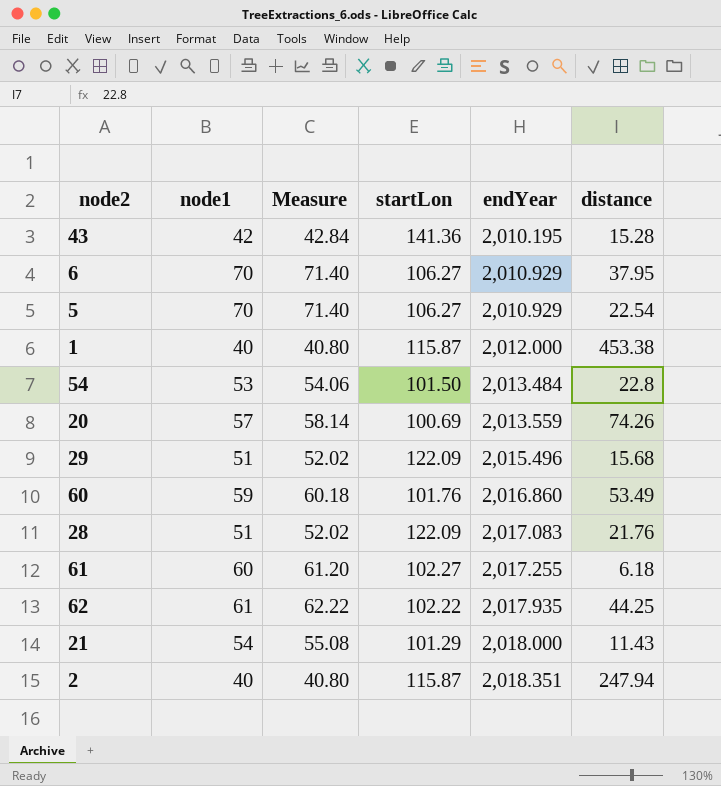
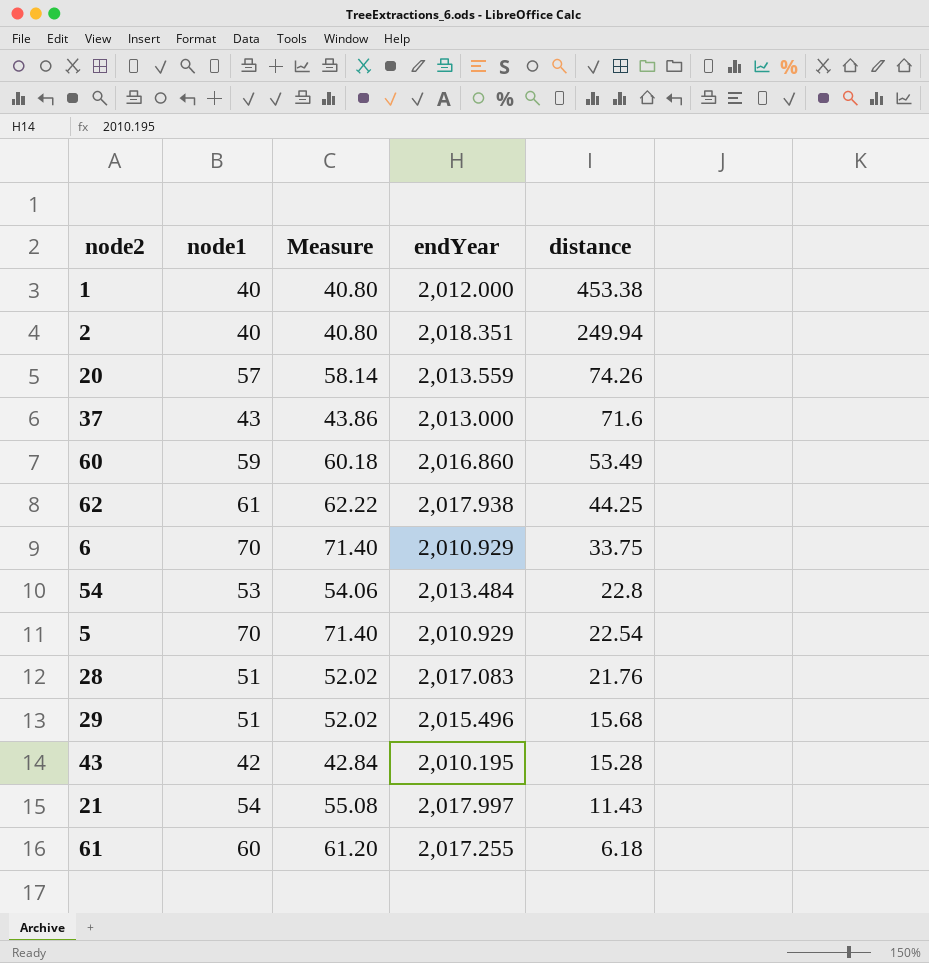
row order: endYear ascending -> distance descending
column startLon | position: 4 -> none
2 | distance: 247.94 -> 249.94
row 37: none -> 43 | 43.86 | 2,013.000 | 71.6
62 | endYear: 2,017.935 -> 2,017.938
6 | distance: 37.95 -> 33.75
21 | endYear: 2,018.000 -> 2,017.997

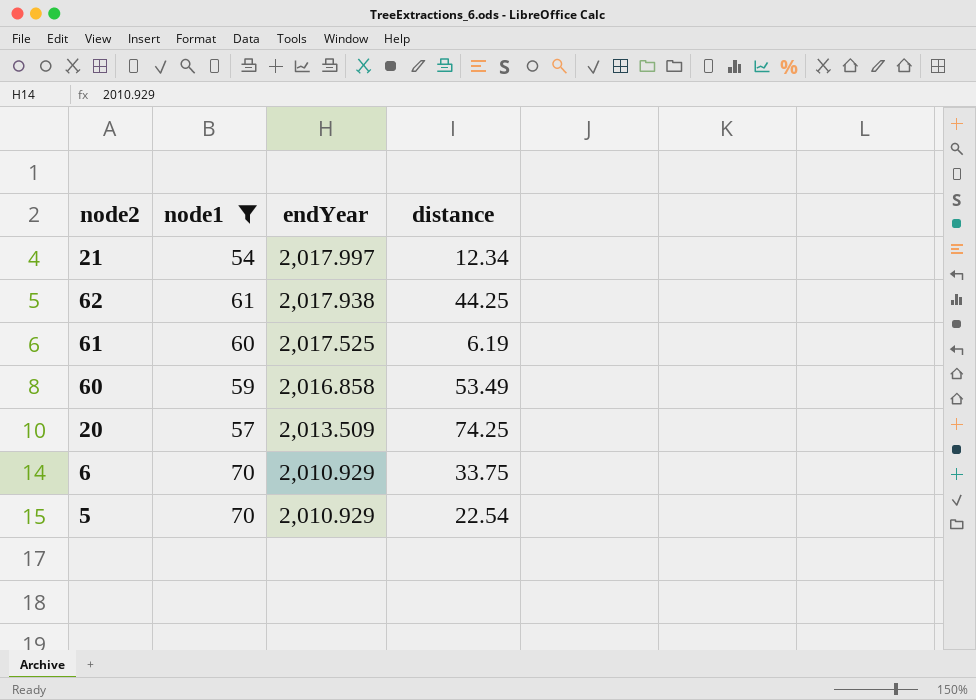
filter: none -> node1 >= 54
row order: distance descending -> endYear descending
column Measure | formula: [node1] * 1.02 -> none
21 | distance: 11.43 -> 12.34
61 | endYear: 2,017.255 -> 2,017.525
61 | distance: 6.18 -> 6.19
60 | endYear: 2,016.860 -> 2,016.858
20 | endYear: 2,013.559 -> 2,013.509
20 | distance: 74.26 -> 74.25

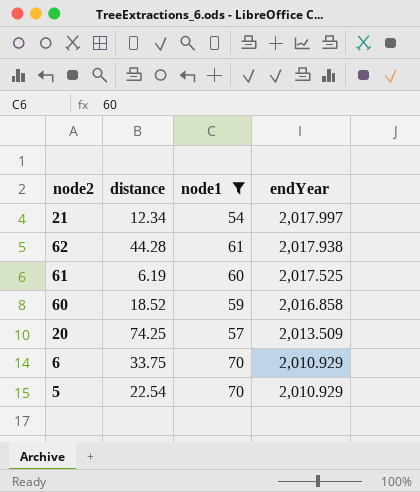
column distance | position: 4 -> 2
62 | distance: 44.25 -> 44.28
60 | distance: 53.49 -> 18.52

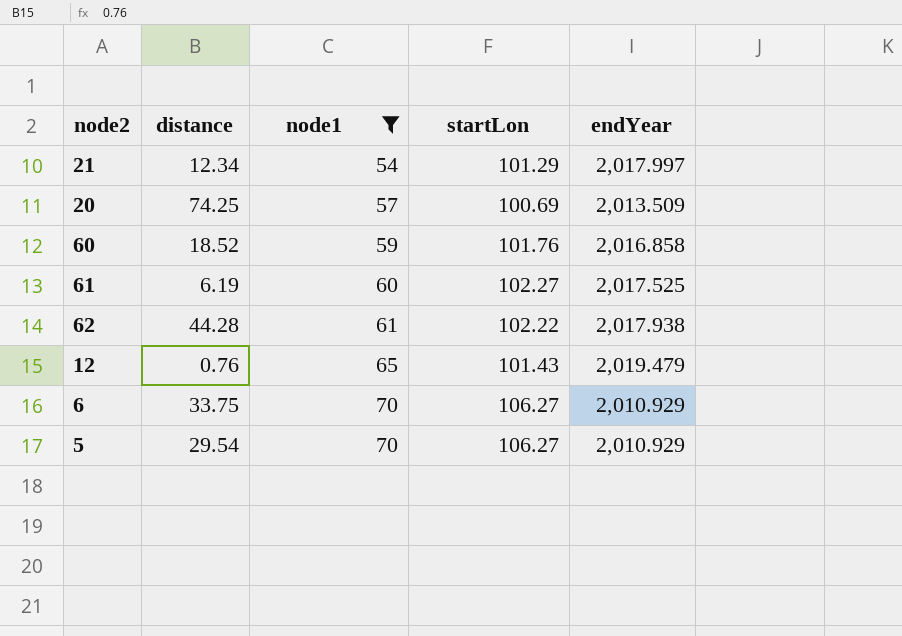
row order: endYear descending -> node1 ascending
column startLon | position: none -> 4
row 12: none -> 0.76 | 65 | 101.43 | 2,019.479
5 | distance: 22.54 -> 29.54

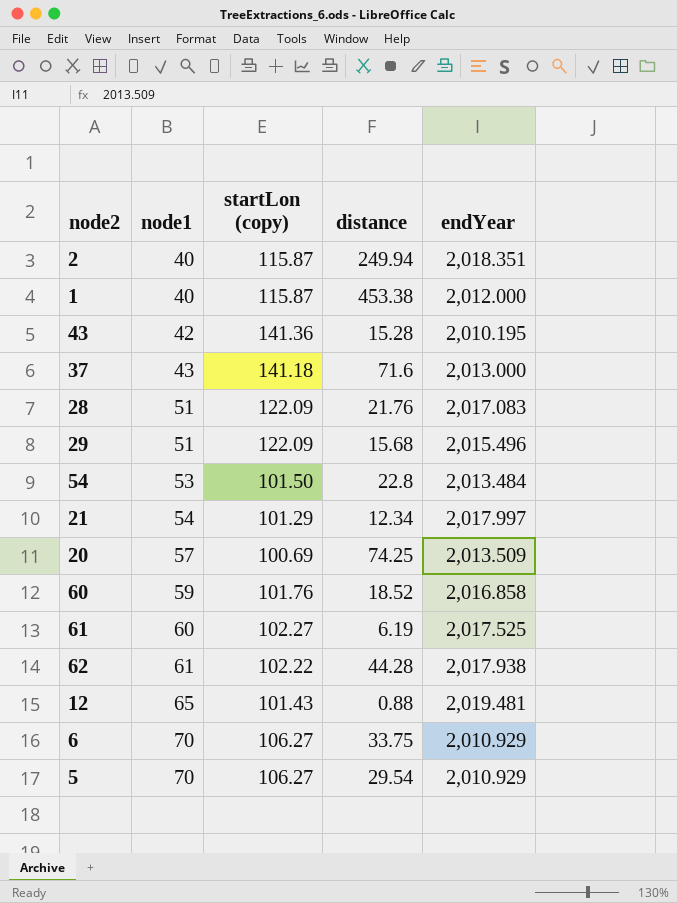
filter: node1 >= 54 -> none
column name: startLon -> startLon (copy)
column distance | position: 2 -> 4
12 | distance: 0.76 -> 0.88
12 | endYear: 2,019.479 -> 2,019.481

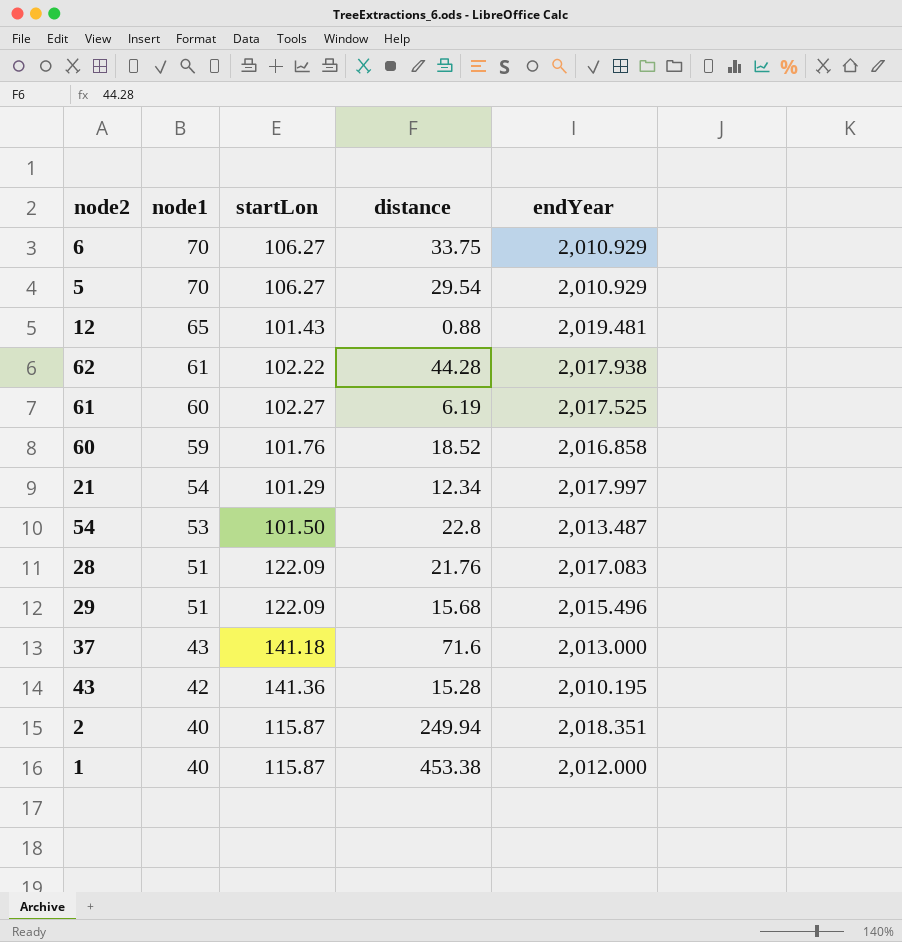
row order: node1 ascending -> node1 descending
column name: startLon (copy) -> startLon
row 20: 57 | 100.69 | 74.25 | 2,013.509 -> none
54 | endYear: 2,013.484 -> 2,013.487

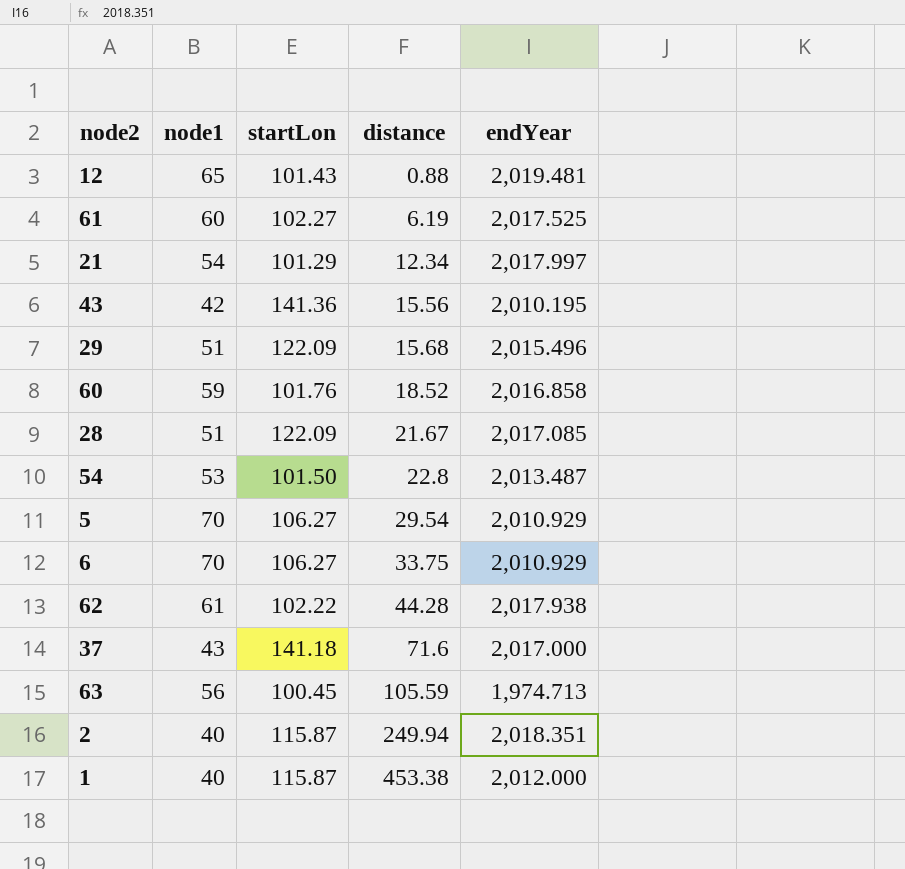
row order: node1 descending -> distance ascending
43 | distance: 15.28 -> 15.56
28 | distance: 21.76 -> 21.67
28 | endYear: 2,017.083 -> 2,017.085
37 | endYear: 2,013.000 -> 2,017.000
row 63: none -> 56 | 100.45 | 105.59 | 1,974.713

